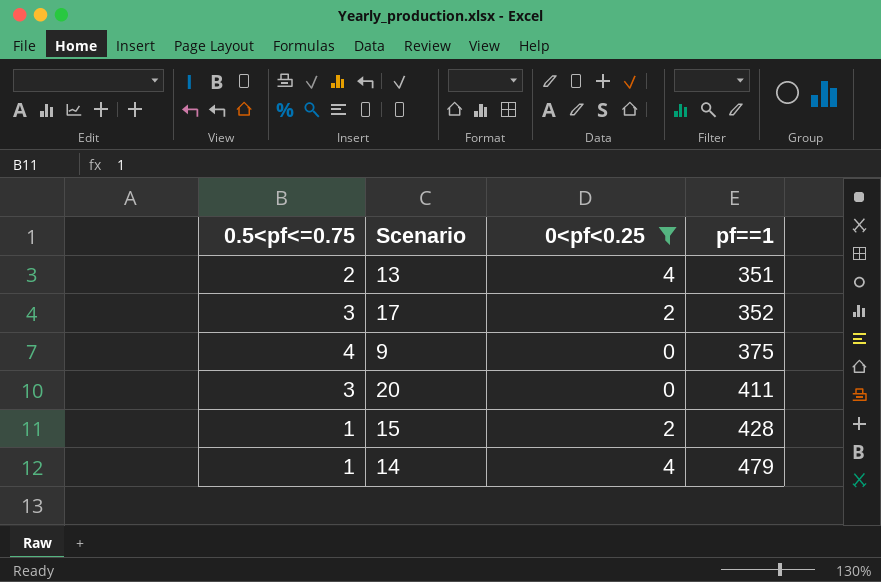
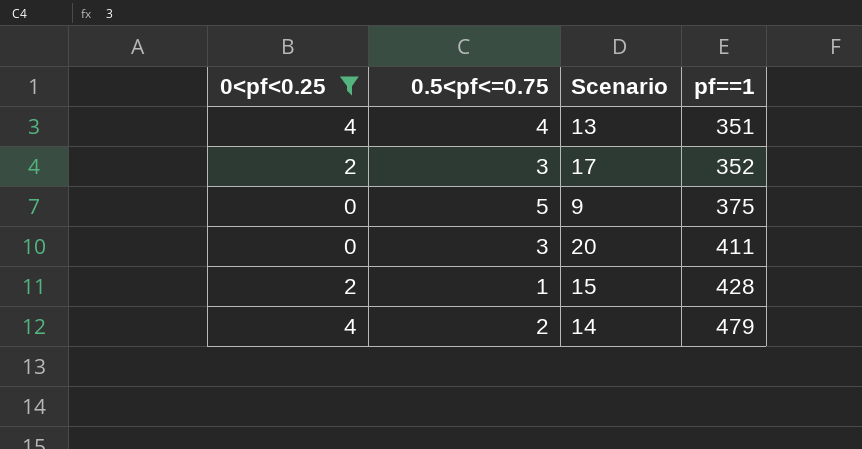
column 0<pf<0.25 | position: 3 -> 1
13 | 0.5<pf<=0.75: 2 -> 4
9 | 0.5<pf<=0.75: 4 -> 5
14 | 0.5<pf<=0.75: 1 -> 2

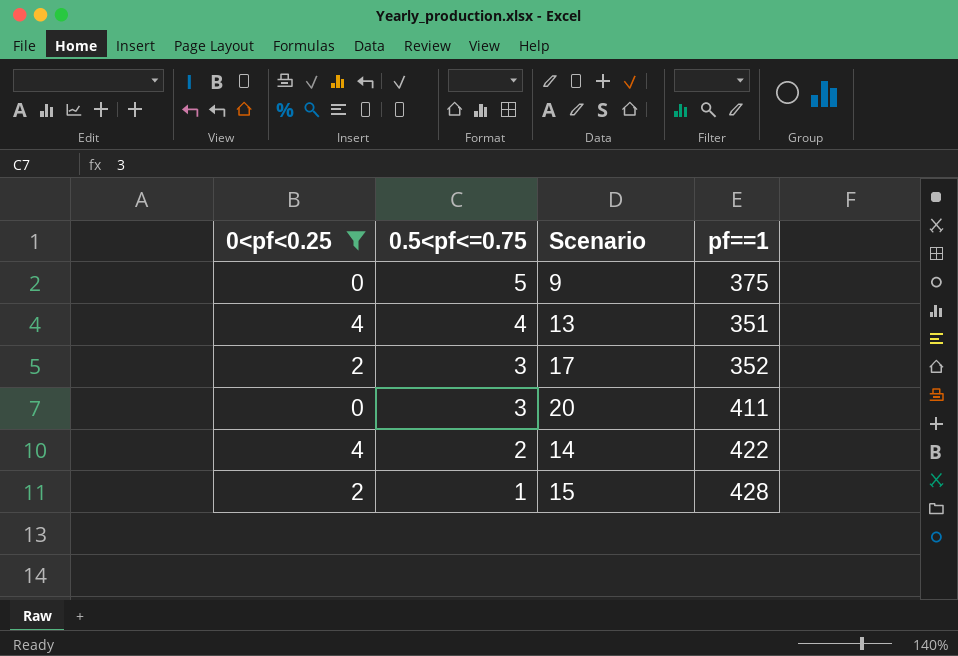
row order: pf==1 ascending -> 0.5<pf<=0.75 descending
14 | pf==1: 479 -> 422

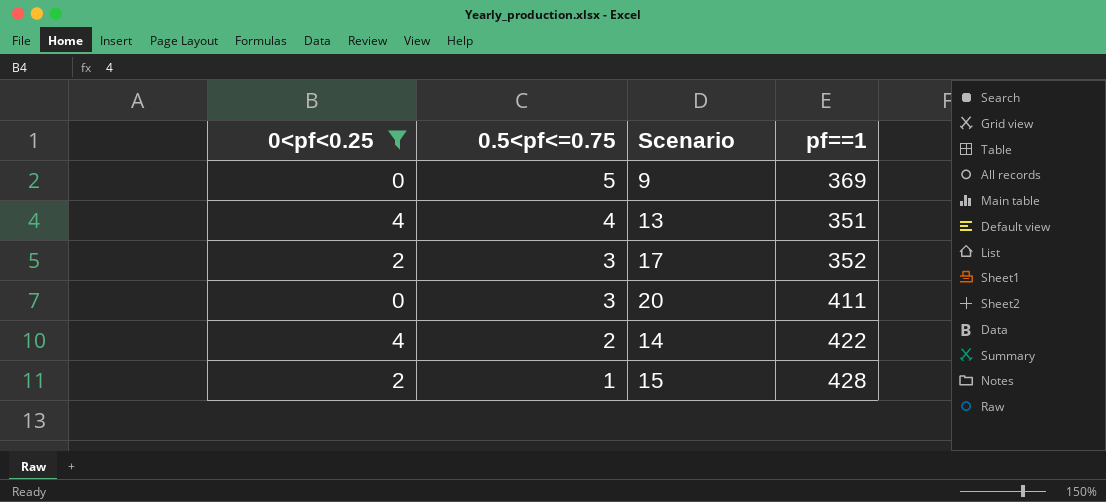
9 | pf==1: 375 -> 369

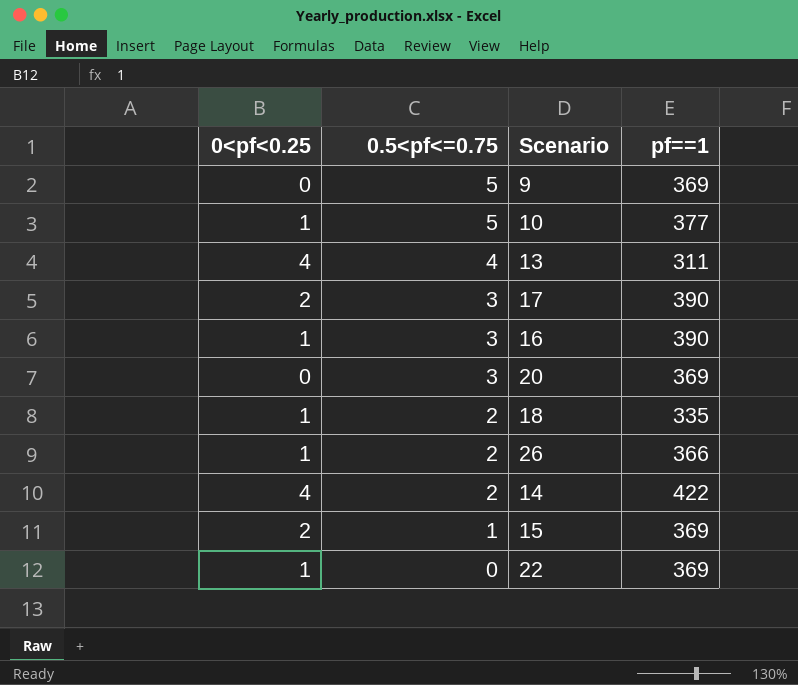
filter: 0<pf<0.25 != 1 -> none
13 | pf==1: 351 -> 311
17 | pf==1: 352 -> 390
20 | pf==1: 411 -> 369
15 | pf==1: 428 -> 369

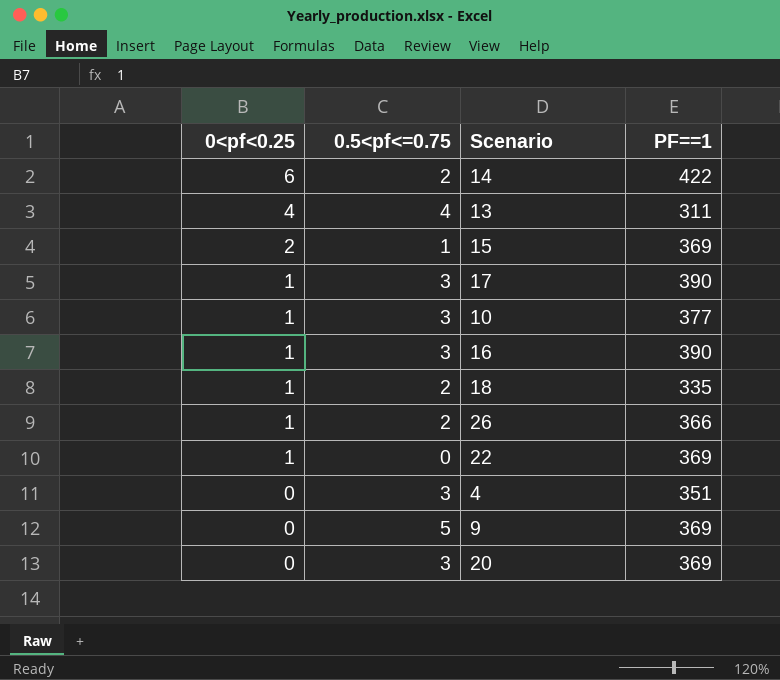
row order: 0.5<pf<=0.75 descending -> 0<pf<0.25 descending
column name: pf==1 -> PF==1
14 | 0<pf<0.25: 4 -> 6
17 | 0<pf<0.25: 2 -> 1
10 | 0.5<pf<=0.75: 5 -> 3
row 4: none -> 0 | 3 | 351

